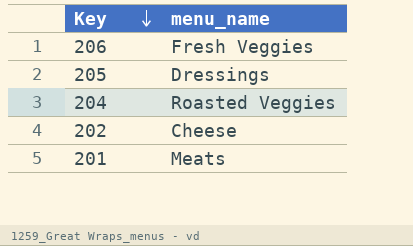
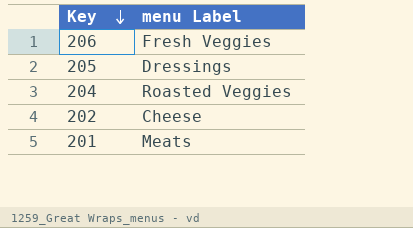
column name: menu_name -> menu Label

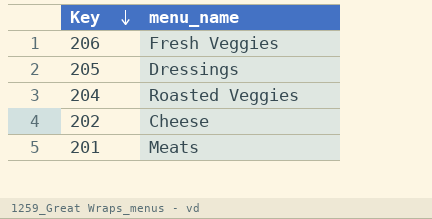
column name: menu Label -> menu_name

